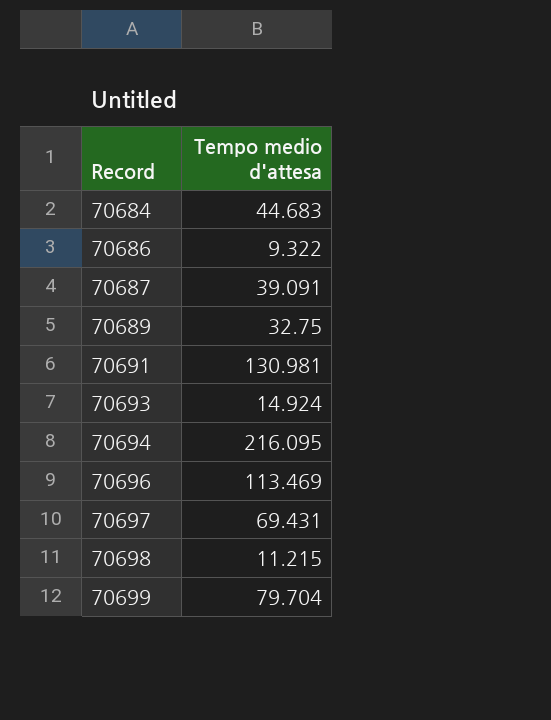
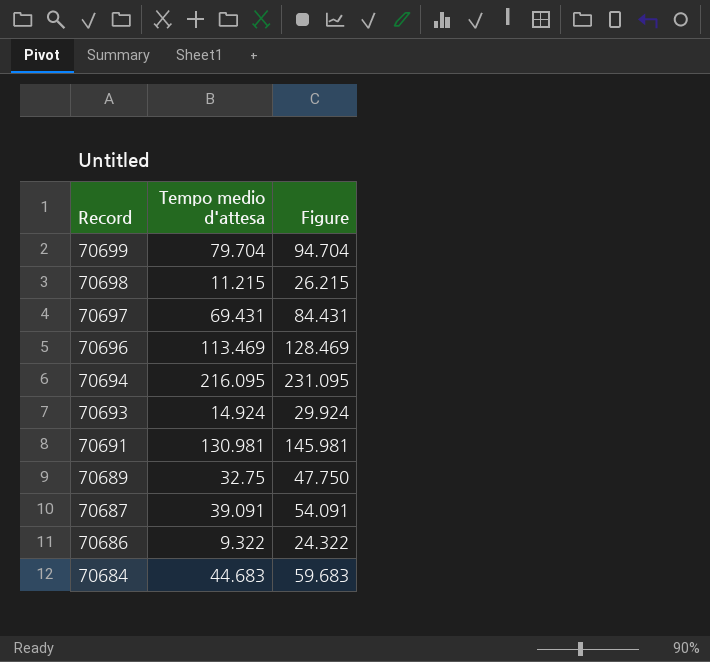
row order: Record ascending -> Record descending
column Figure | formula: none -> [Tempo medio d'attesa] + 15

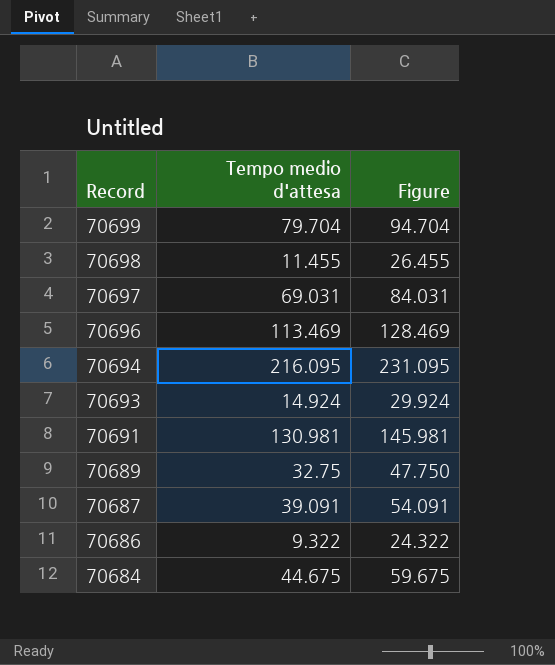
70698 | Tempo medio d'attesa: 11.215 -> 11.455
70698 | Figure: 26.215 -> 26.455
70697 | Tempo medio d'attesa: 69.431 -> 69.031
70697 | Figure: 84.431 -> 84.031
70684 | Tempo medio d'attesa: 44.683 -> 44.675
70684 | Figure: 59.683 -> 59.675

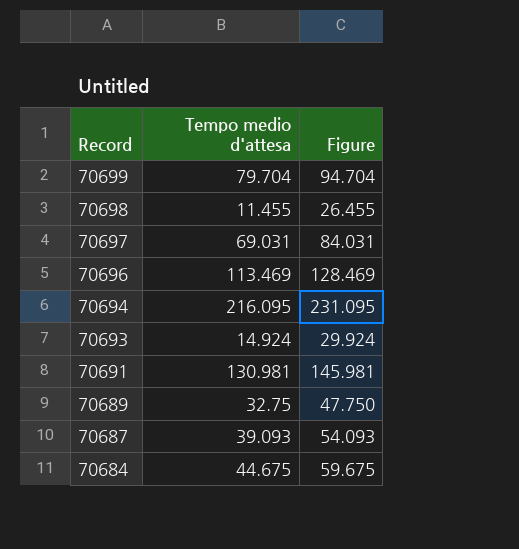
row 70686: 9.322 | 24.322 -> none
70687 | Tempo medio d'attesa: 39.091 -> 39.093
70687 | Figure: 54.091 -> 54.093

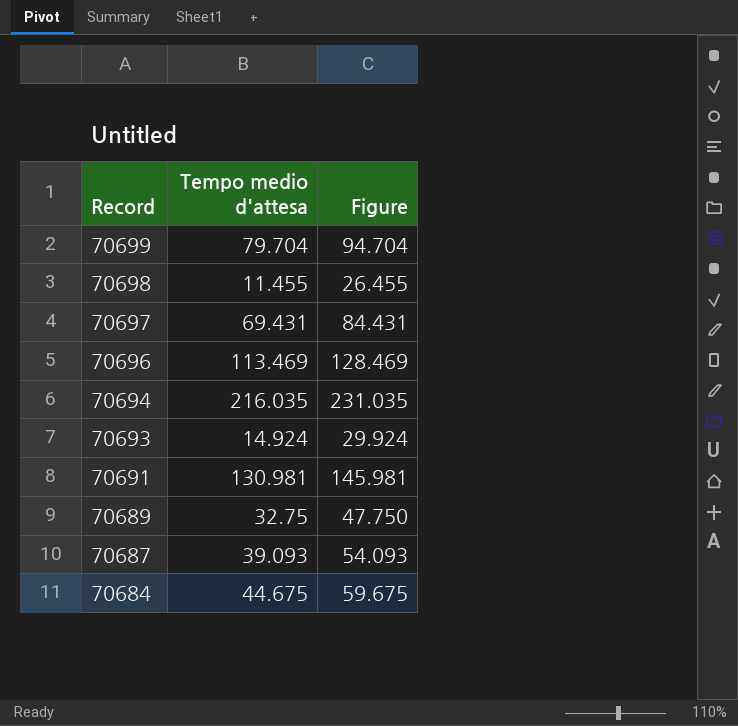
70697 | Tempo medio d'attesa: 69.031 -> 69.431
70697 | Figure: 84.031 -> 84.431
70694 | Tempo medio d'attesa: 216.095 -> 216.035
70694 | Figure: 231.095 -> 231.035

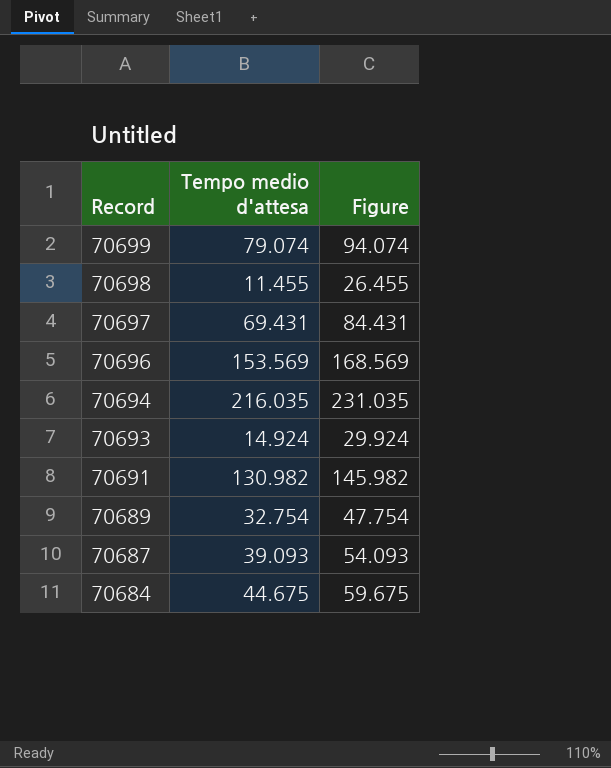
70699 | Tempo medio d'attesa: 79.704 -> 79.074
70699 | Figure: 94.704 -> 94.074
70696 | Tempo medio d'attesa: 113.469 -> 153.569
70696 | Figure: 128.469 -> 168.569
70691 | Tempo medio d'attesa: 130.981 -> 130.982
70691 | Figure: 145.981 -> 145.982
70689 | Tempo medio d'attesa: 32.75 -> 32.754
70689 | Figure: 47.750 -> 47.754

